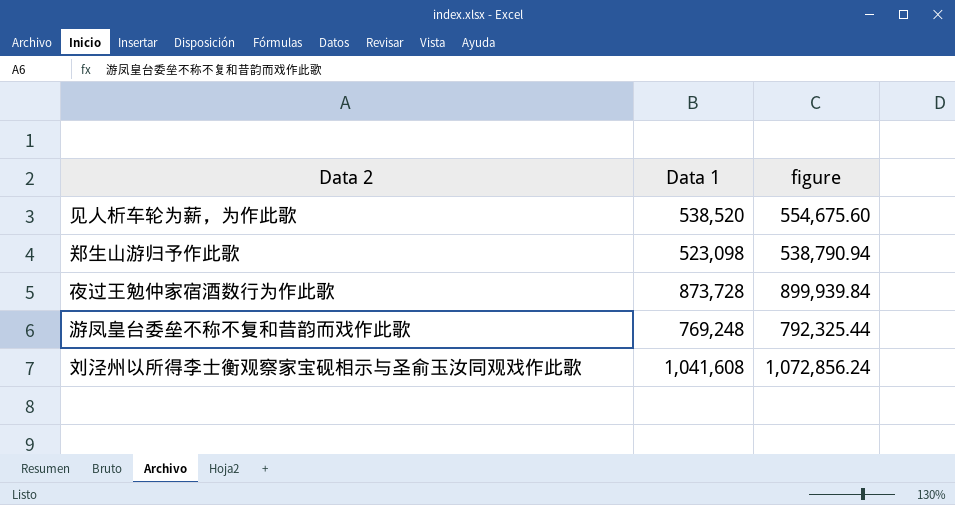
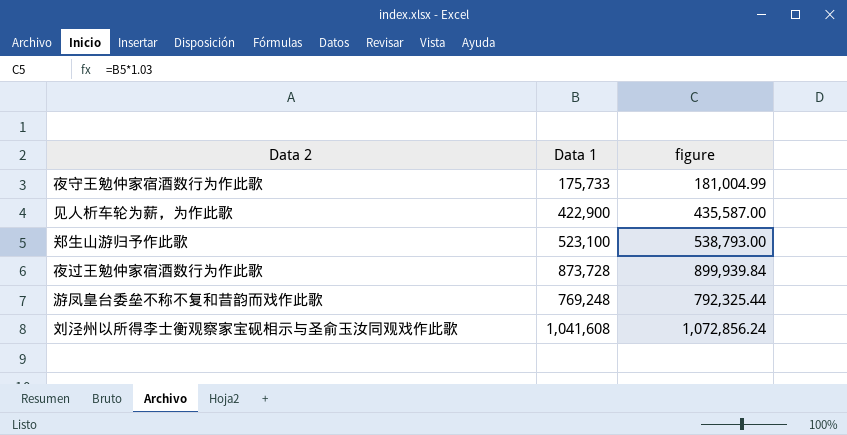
row 夜守王勉仲家宿酒数行为作此歌: none -> 175,733 | 181,004.99
见人析车轮为薪，为作此歌 | Data 1: 538,520 -> 422,900
见人析车轮为薪，为作此歌 | figure: 554,675.60 -> 435,587.00
郑生山游归予作此歌 | Data 1: 523,098 -> 523,100
郑生山游归予作此歌 | figure: 538,790.94 -> 538,793.00

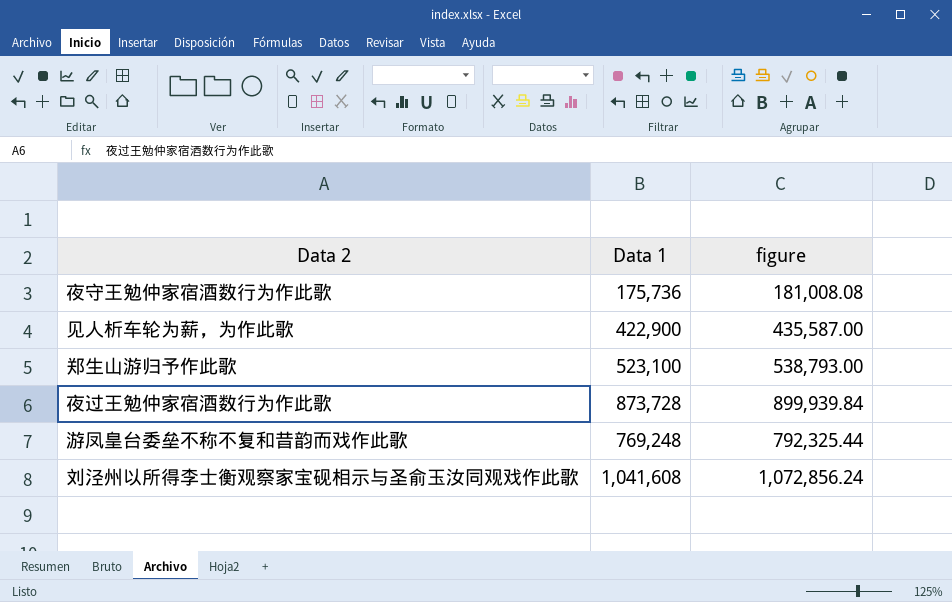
夜守王勉仲家宿酒数行为作此歌 | Data 1: 175,733 -> 175,736
夜守王勉仲家宿酒数行为作此歌 | figure: 181,004.99 -> 181,008.08

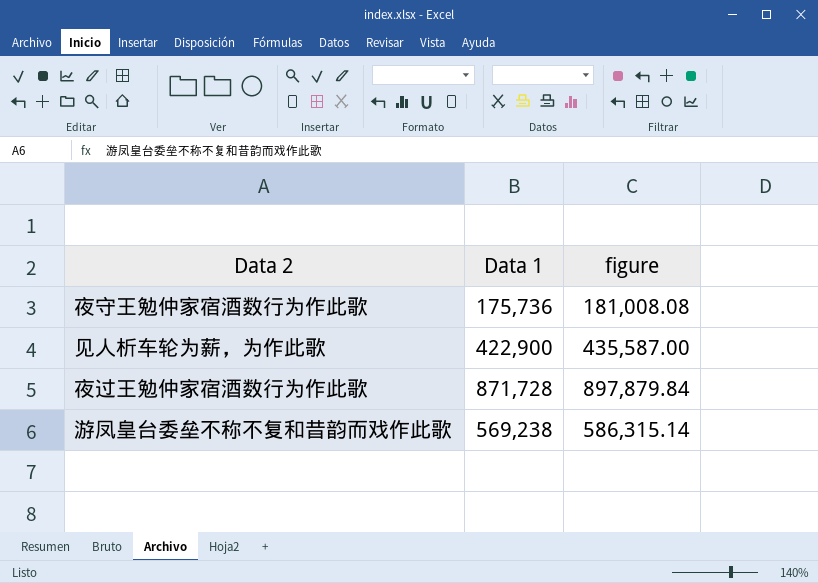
row 郑生山游归予作此歌: 523,100 | 538,793.00 -> none
row 刘泾州以所得李士衡观察家宝砚相示与圣俞玉汝同观戏作此歌: 1,041,608 | 1,072,856.24 -> none
夜过王勉仲家宿酒数行为作此歌 | Data 1: 873,728 -> 871,728
夜过王勉仲家宿酒数行为作此歌 | figure: 899,939.84 -> 897,879.84
游凤皇台委垒不称不复和昔韵而戏作此歌 | Data 1: 769,248 -> 569,238
游凤皇台委垒不称不复和昔韵而戏作此歌 | figure: 792,325.44 -> 586,315.14

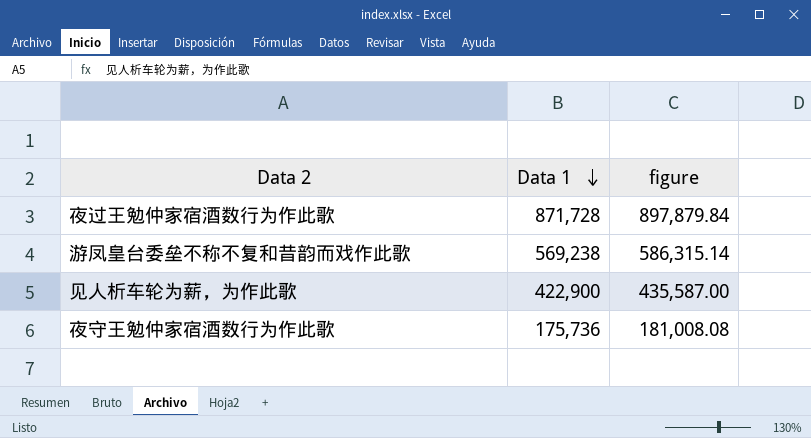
row order: none -> Data 1 descending

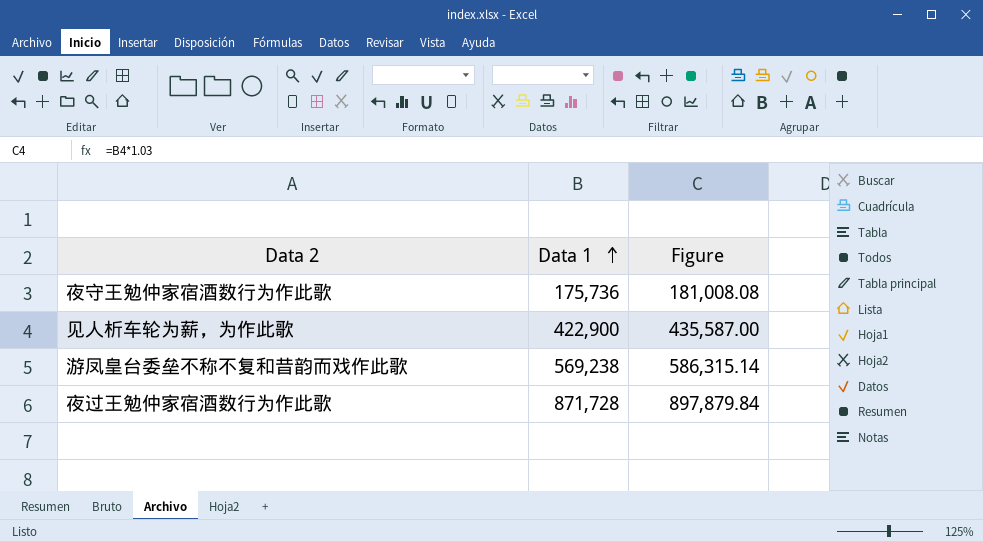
row order: Data 1 descending -> Data 1 ascending
column name: figure -> Figure

